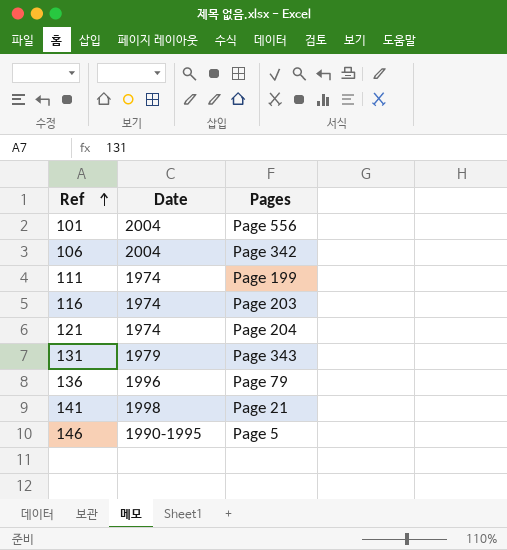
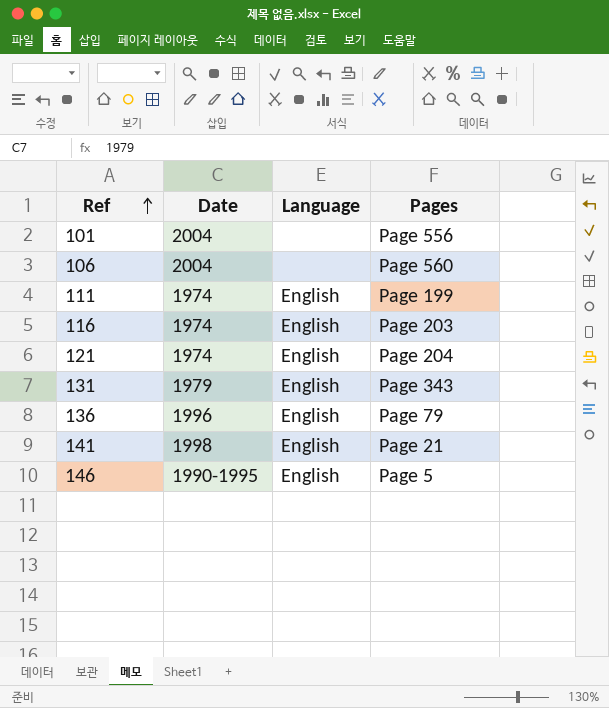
column Language | position: none -> 3
106 | Pages: Page 342 -> Page 560

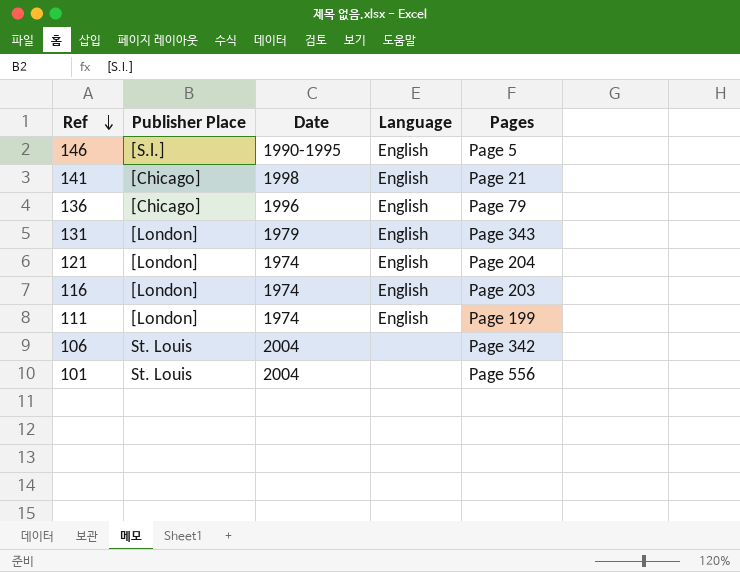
row order: Ref ascending -> Ref descending
column Publisher Place | position: none -> 2
106 | Pages: Page 560 -> Page 342

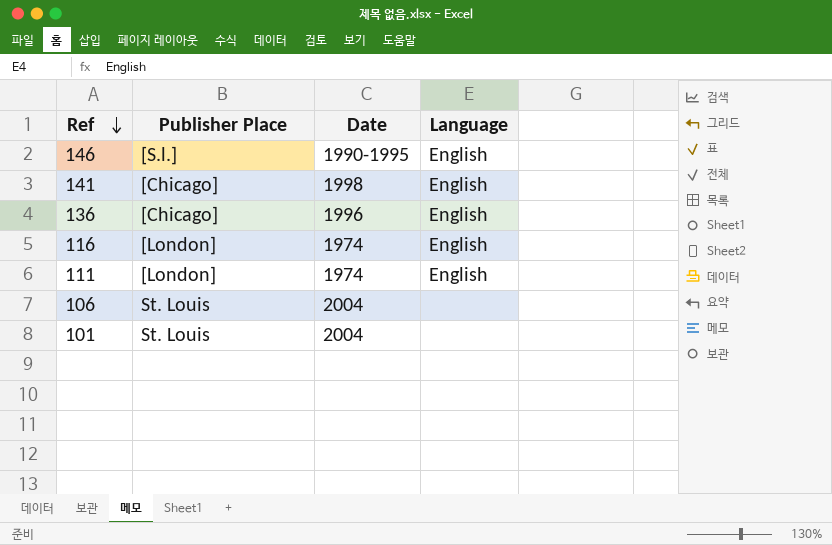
column Pages | position: 5 -> none
row 131: [London] | 1979 | English | Page 343 -> none
row 121: [London] | 1974 | English | Page 204 -> none

